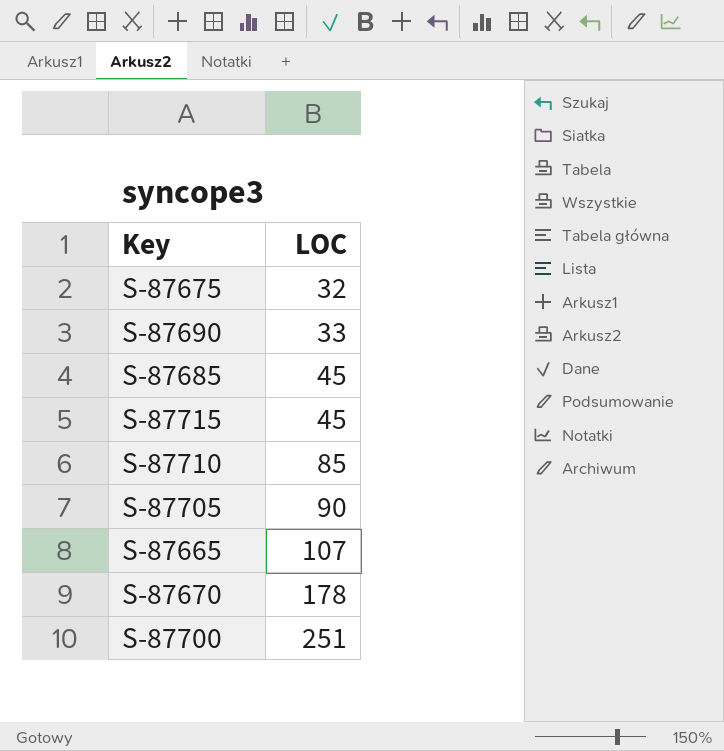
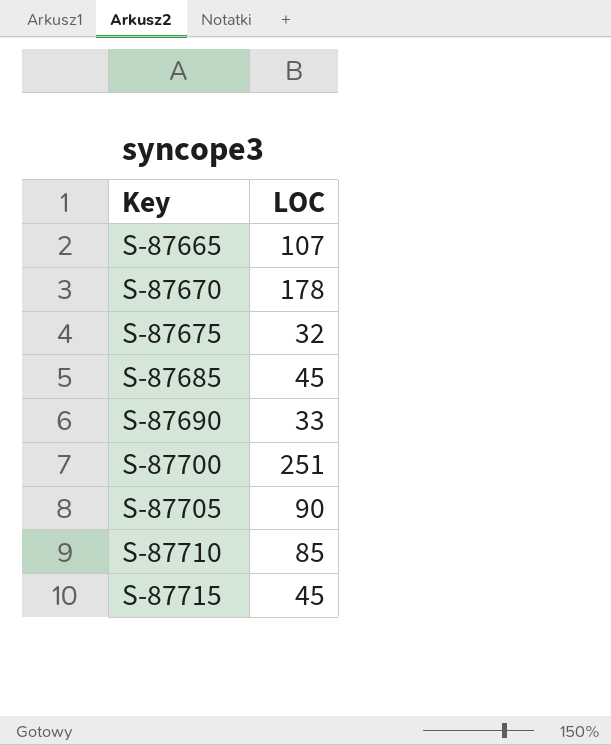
row order: LOC ascending -> Key ascending

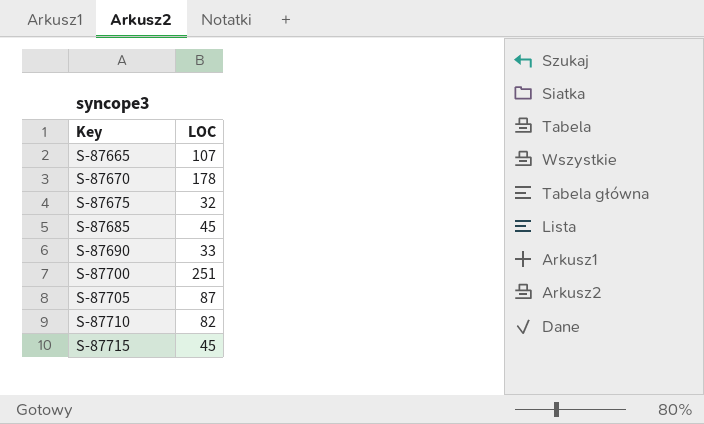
S-87705 | LOC: 90 -> 87
S-87710 | LOC: 85 -> 82

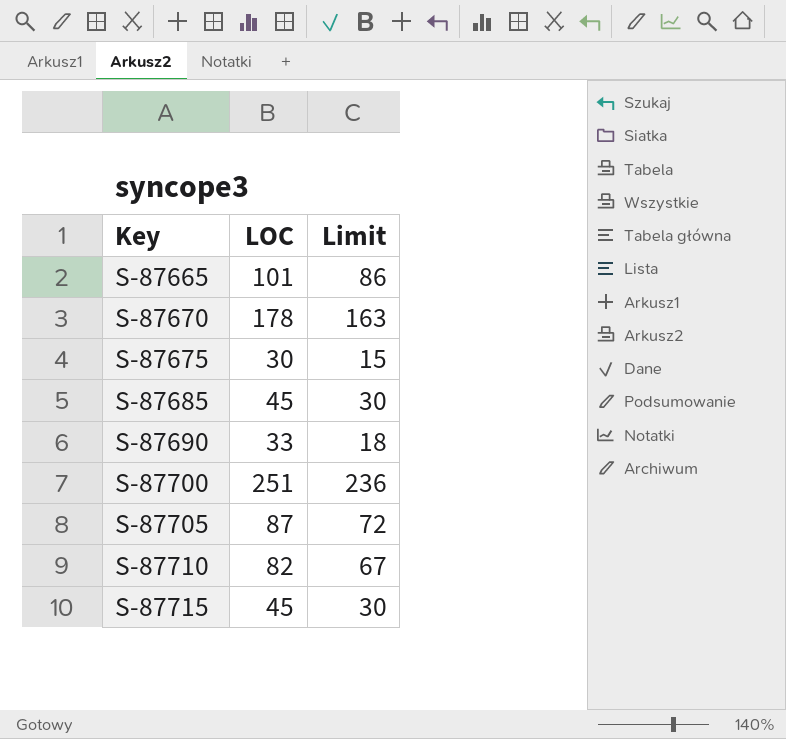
column Limit | formula: none -> [LOC] - 15
S-87665 | LOC: 107 -> 101
S-87675 | LOC: 32 -> 30

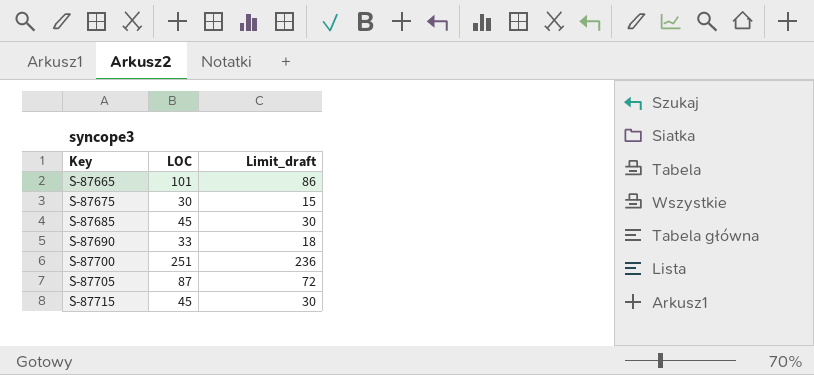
column name: Limit -> Limit_draft
row S-87670: 178 | 163 -> none
row S-87710: 82 | 67 -> none

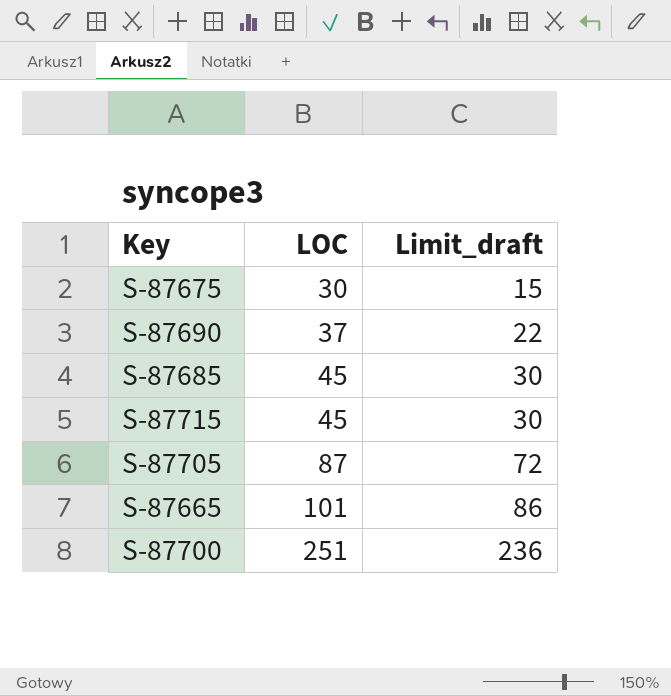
row order: Key ascending -> LOC ascending
S-87690 | LOC: 33 -> 37
S-87690 | Limit_draft: 18 -> 22

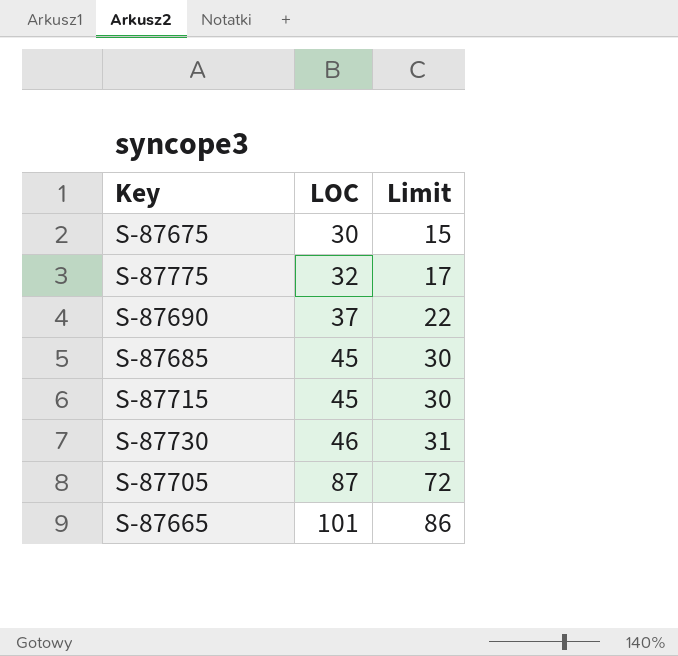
column name: Limit_draft -> Limit
row S-87700: 251 | 236 -> none
row S-87775: none -> 32 | 17
row S-87730: none -> 46 | 31

